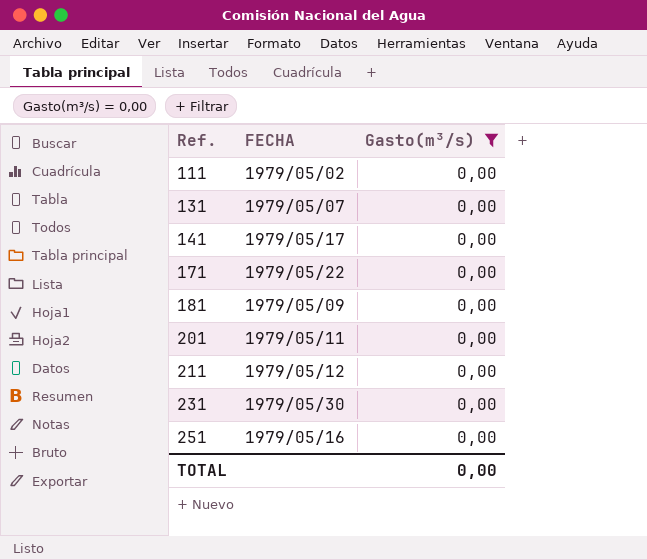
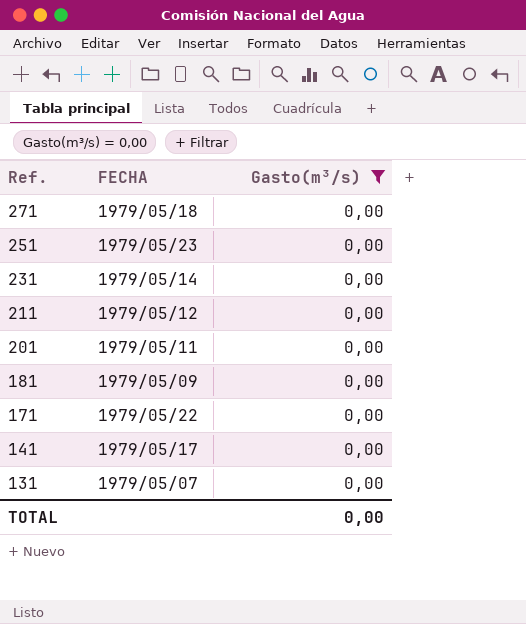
row order: Ref. ascending -> Ref. descending
row 111: 1979/05/02 | 0,00 -> none
row 271: none -> 1979/05/18 | 0,00
251 | FECHA: 1979/05/16 -> 1979/05/23
231 | FECHA: 1979/05/30 -> 1979/05/14

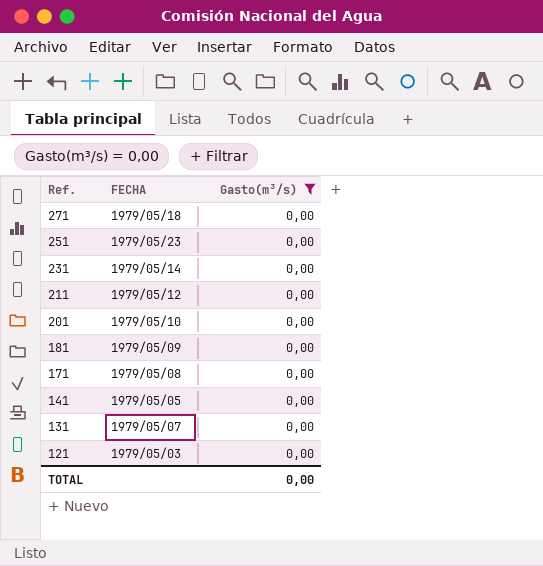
201 | FECHA: 1979/05/11 -> 1979/05/10
171 | FECHA: 1979/05/22 -> 1979/05/08
141 | FECHA: 1979/05/17 -> 1979/05/05
row 121: none -> 1979/05/03 | 0,00

